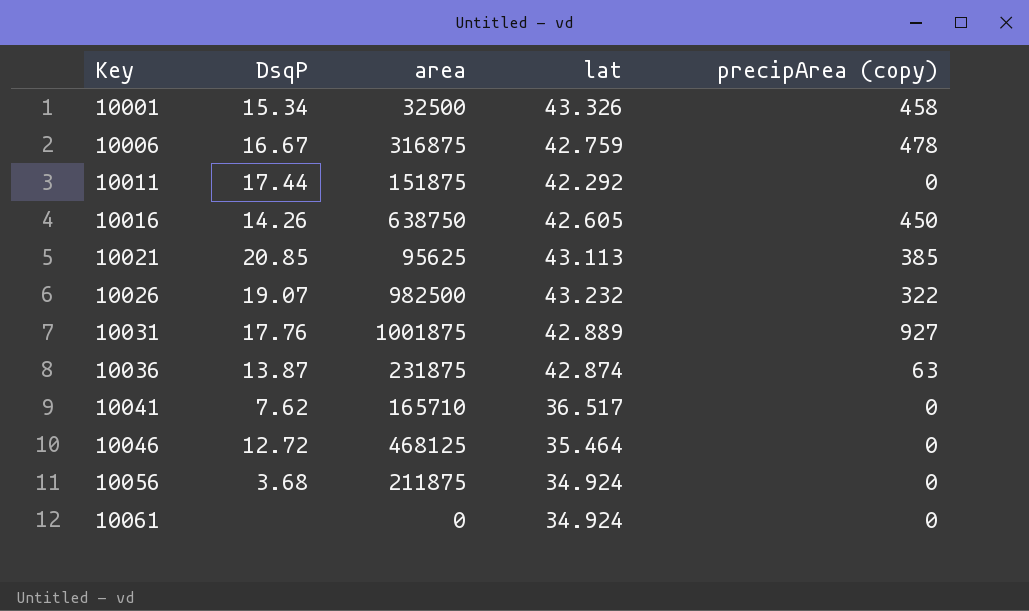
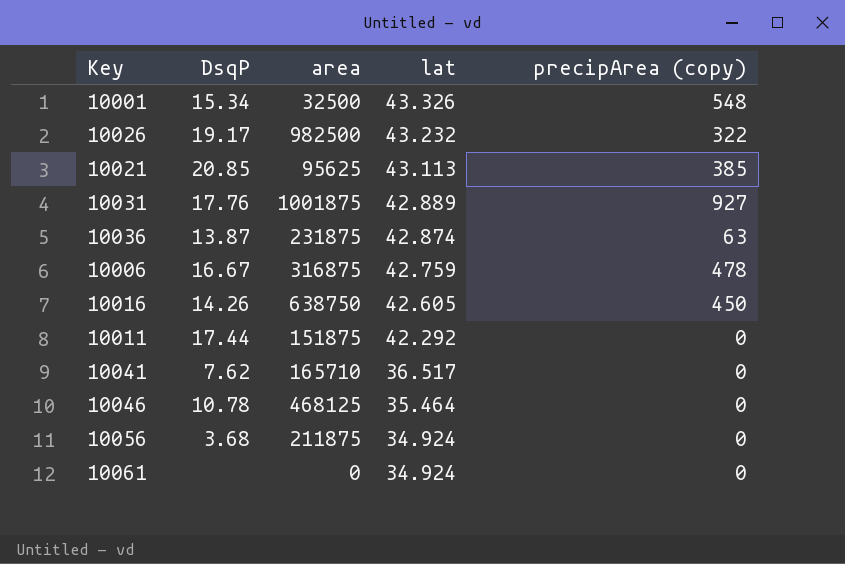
row order: Key ascending -> lat descending
10001 | precipArea (copy): 458 -> 548
10026 | DsqP: 19.07 -> 19.17
10046 | DsqP: 12.72 -> 10.78

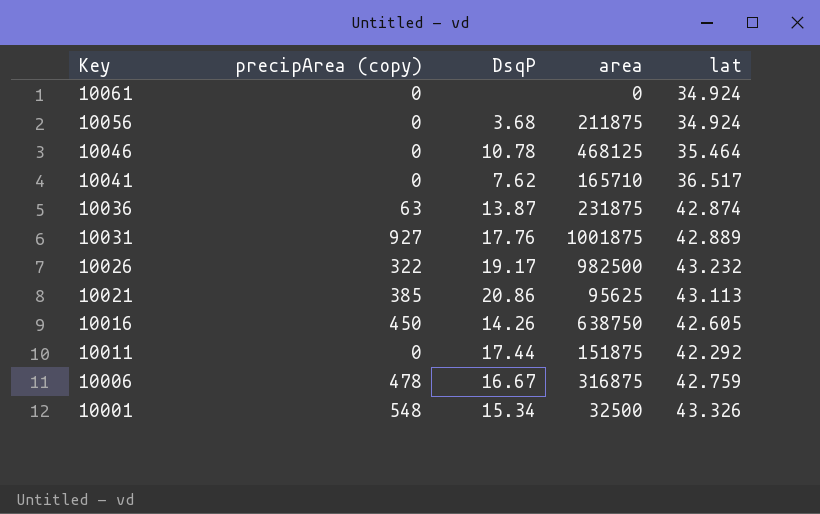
row order: lat descending -> Key descending
column precipArea (copy) | position: 5 -> 2
10021 | DsqP: 20.85 -> 20.86

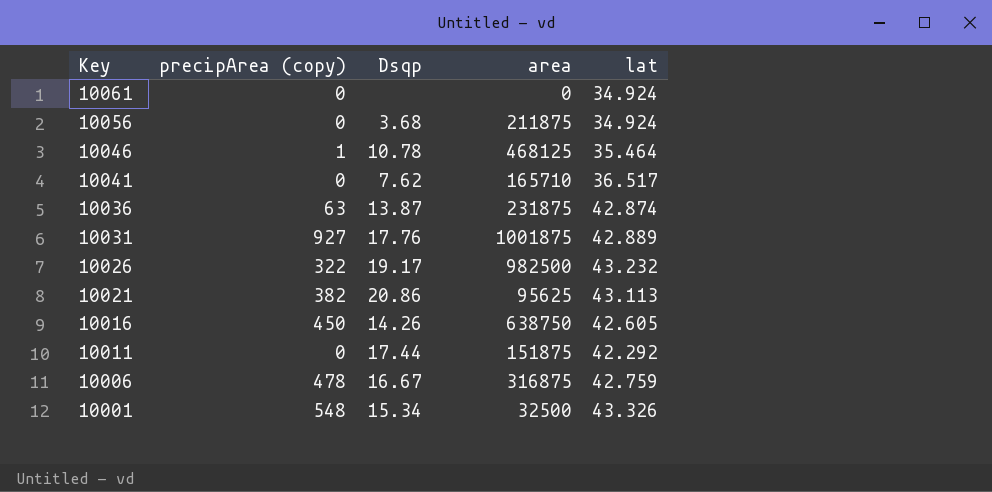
column name: DsqP -> Dsqp
10046 | precipArea (copy): 0 -> 1
10021 | precipArea (copy): 385 -> 382

